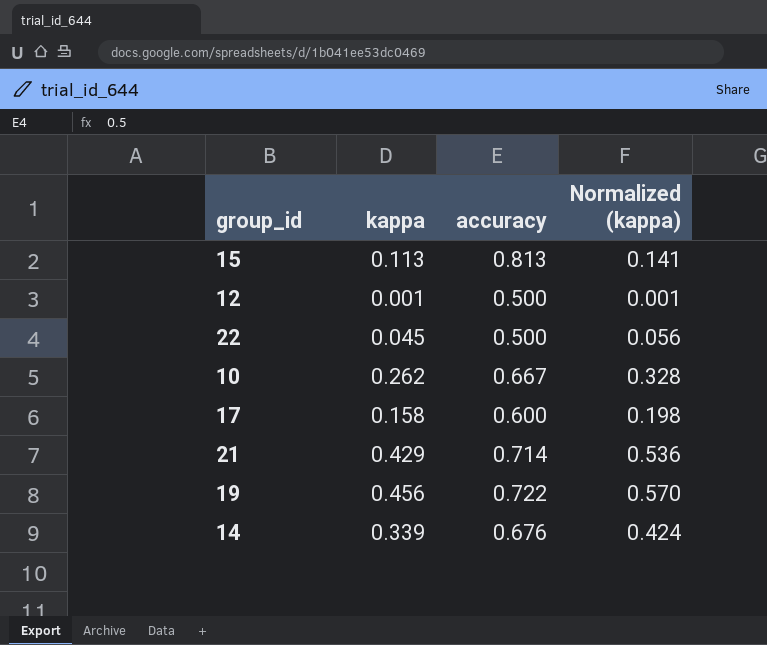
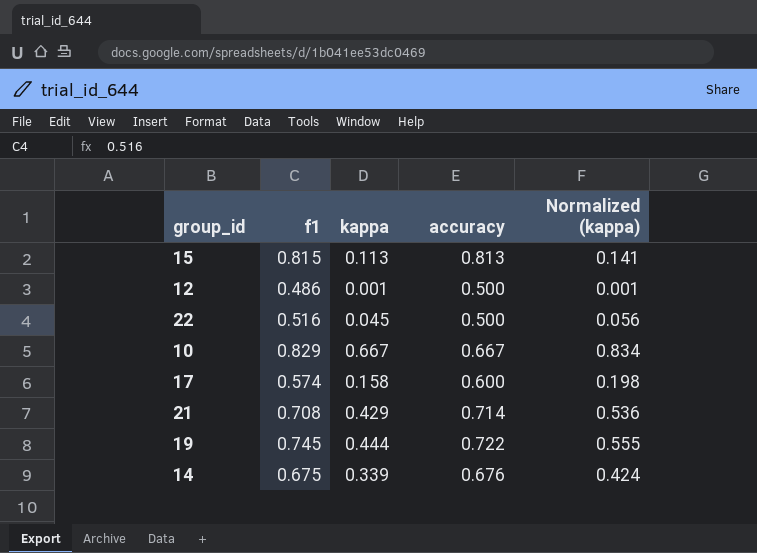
column f1 | position: none -> 2
10 | kappa: 0.262 -> 0.667
10 | Normalized (kappa): 0.328 -> 0.834
19 | kappa: 0.456 -> 0.444
19 | Normalized (kappa): 0.570 -> 0.555

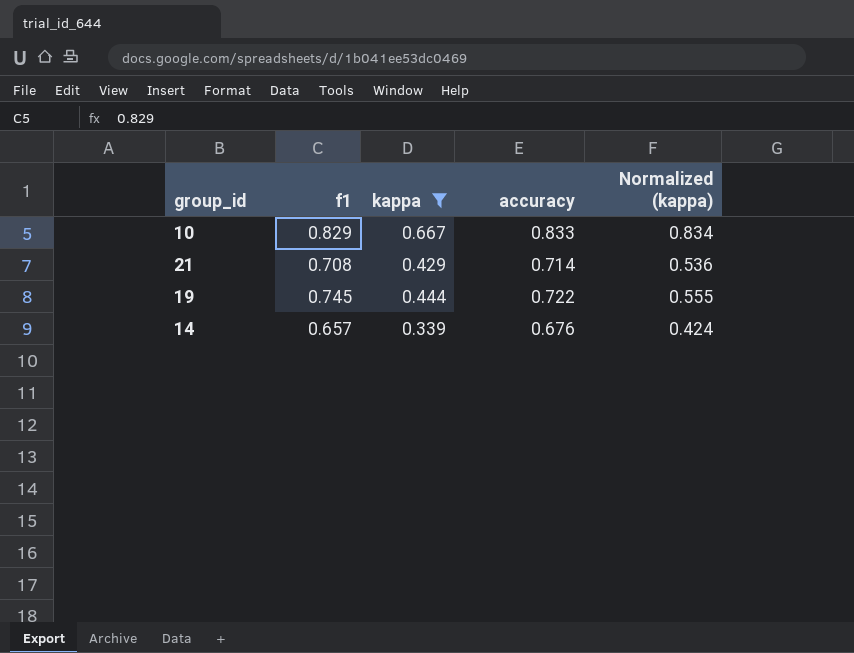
filter: none -> kappa >= 0.339
10 | accuracy: 0.667 -> 0.833
14 | f1: 0.675 -> 0.657

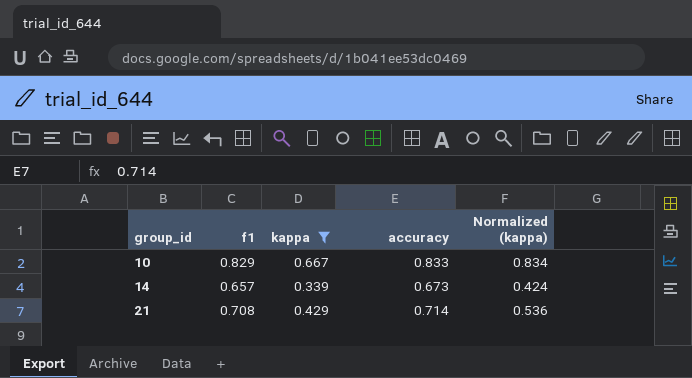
row order: none -> group_id ascending
row 19: 0.745 | 0.444 | 0.722 | 0.555 -> none
14 | accuracy: 0.676 -> 0.673

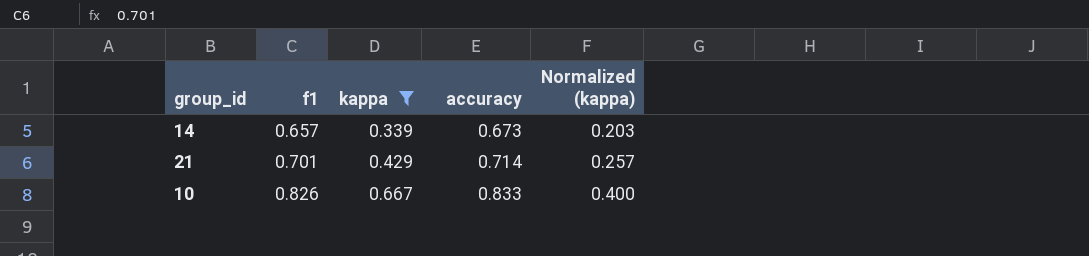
row order: group_id ascending -> f1 ascending
column Normalized (kappa) | formula: [kappa] * 1.25 -> [kappa] * 0.6
21 | f1: 0.708 -> 0.701
10 | f1: 0.829 -> 0.826

